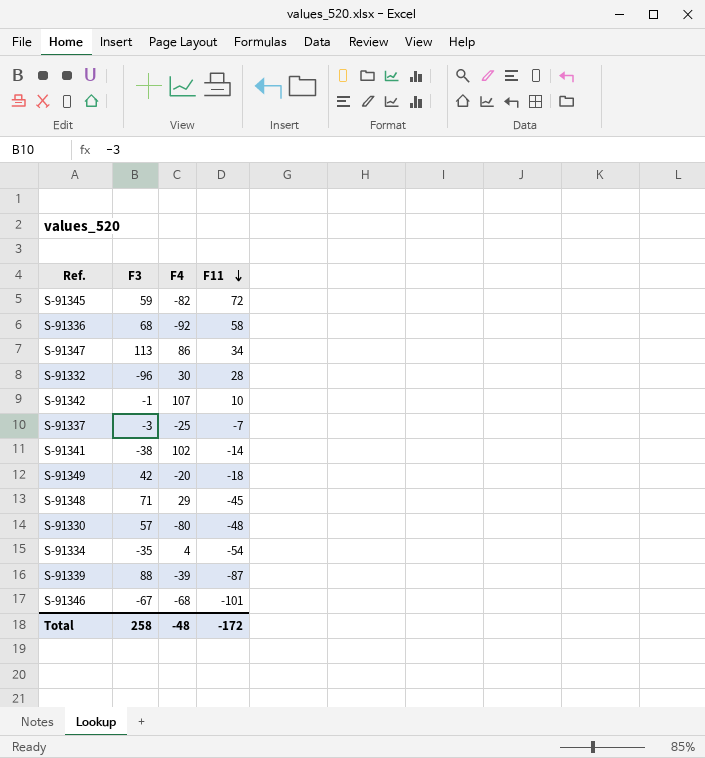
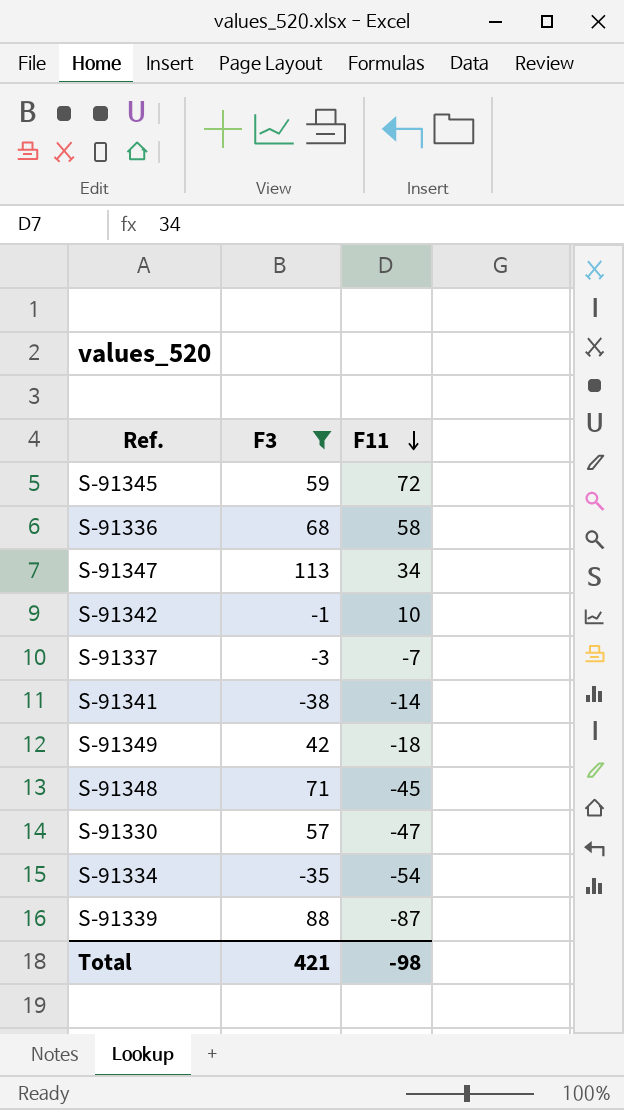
filter: none -> F3 >= -38
column F4 | position: 3 -> none
S-91330 | F11: -48 -> -47
Total | F3: 258 -> 421
Total | F11: -172 -> -98

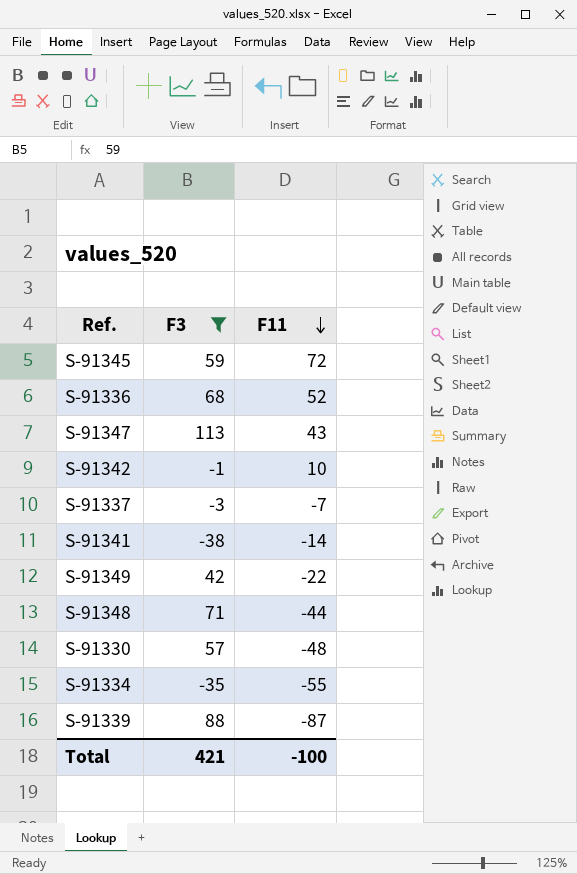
S-91336 | F11: 58 -> 52
S-91347 | F11: 34 -> 43
S-91349 | F11: -18 -> -22
S-91348 | F11: -45 -> -44
S-91330 | F11: -47 -> -48
S-91334 | F11: -54 -> -55
Total | F11: -98 -> -100

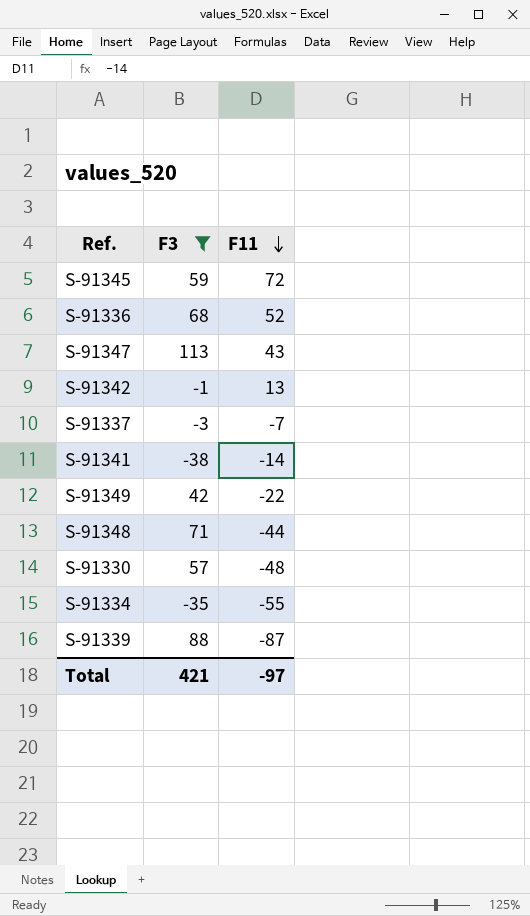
S-91342 | F11: 10 -> 13
Total | F11: -100 -> -97

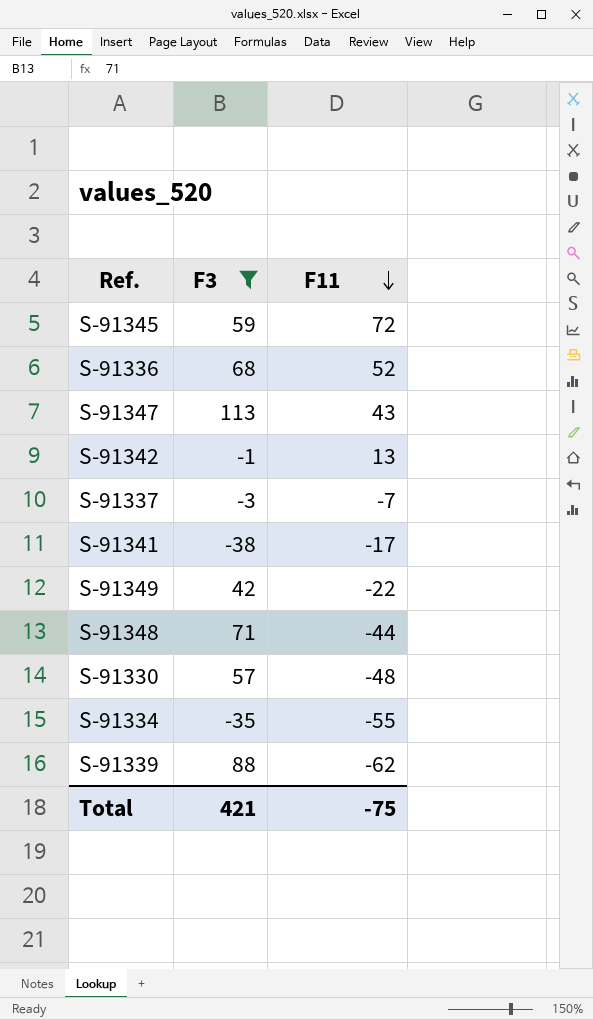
S-91341 | F11: -14 -> -17
S-91339 | F11: -87 -> -62
Total | F11: -97 -> -75

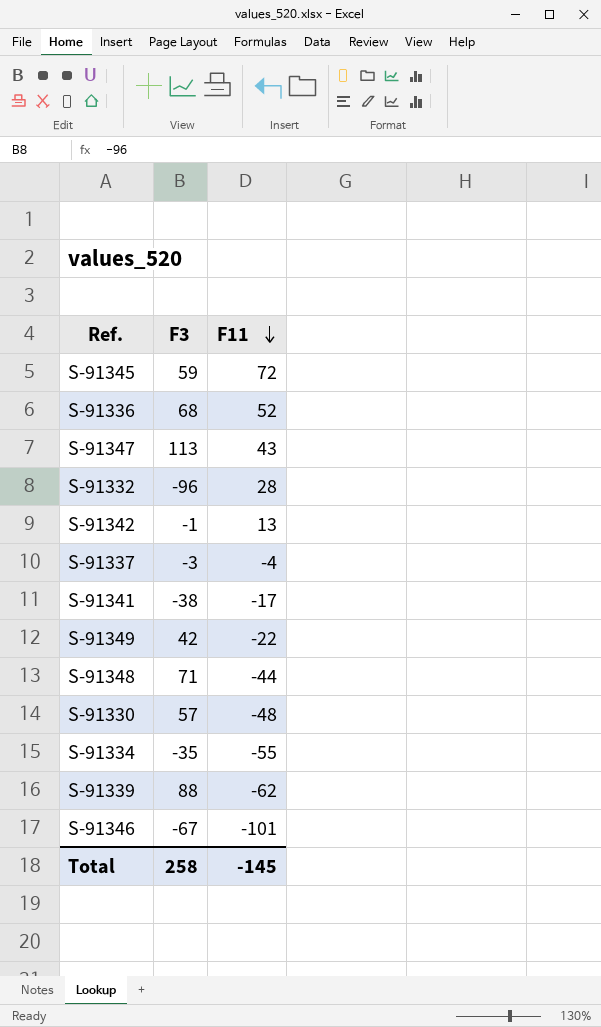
filter: F3 >= -38 -> none
S-91337 | F11: -7 -> -4
Total | F3: 421 -> 258
Total | F11: -75 -> -145

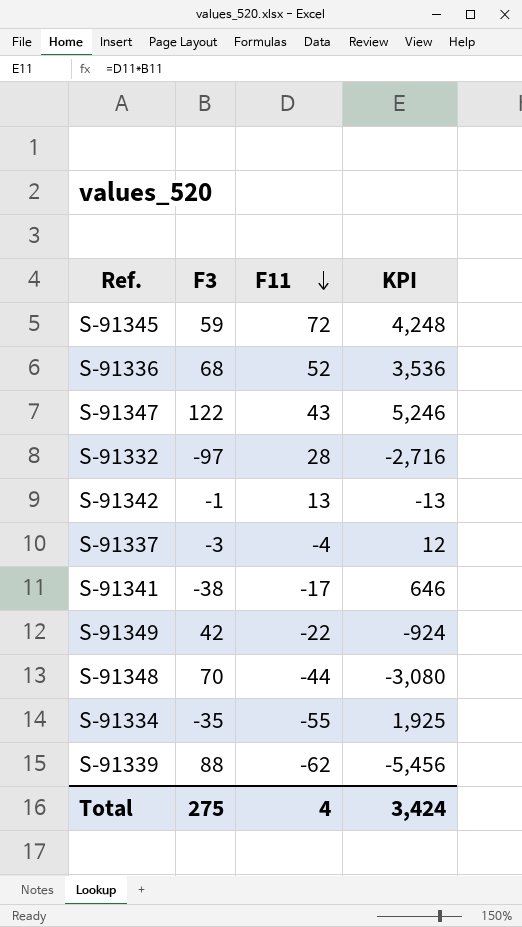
column KPI | formula: none -> [F3] * [F11]
row S-91330: 57 | -48 -> none
row S-91346: -67 | -101 -> none
S-91347 | F3: 113 -> 122
S-91332 | F3: -96 -> -97
S-91348 | F3: 71 -> 70
Total | F3: 258 -> 275
Total | F11: -145 -> 4

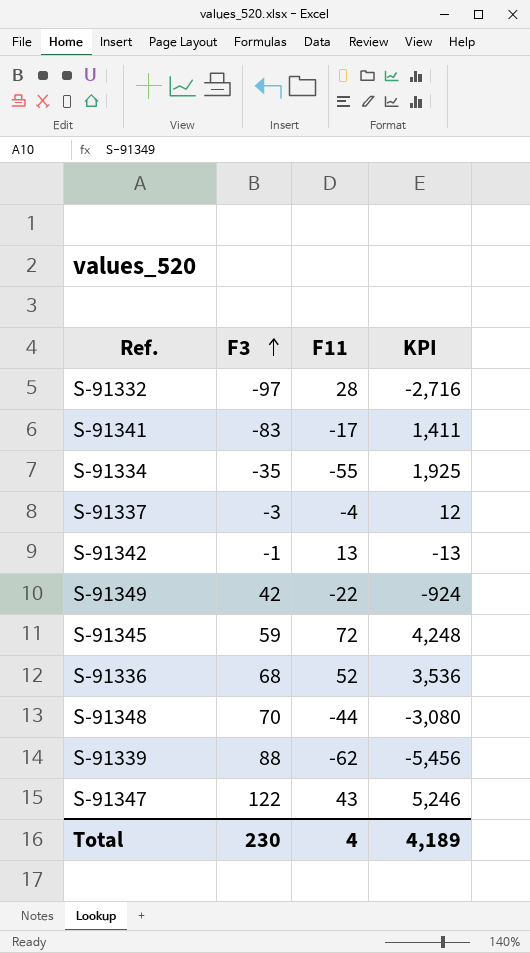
row order: F11 descending -> F3 ascending
S-91341 | F3: -38 -> -83
S-91341 | KPI: 646 -> 1,411
Total | F3: 275 -> 230
Total | KPI: 3,424 -> 4,189

